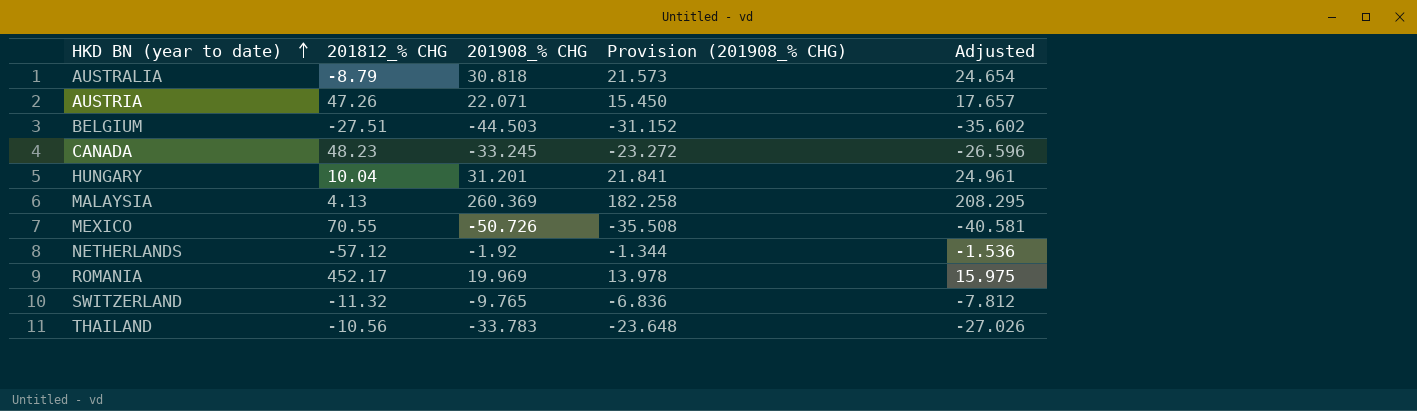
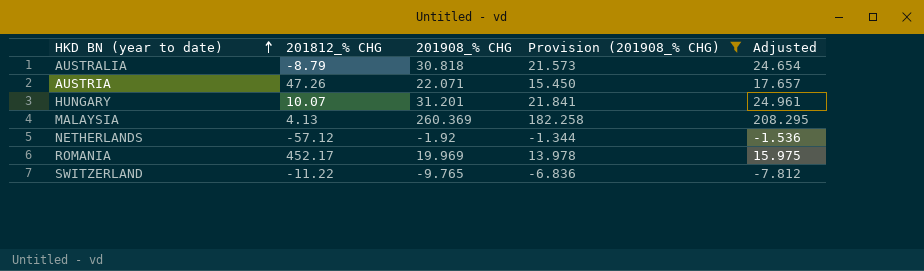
filter: none -> Provision (201908_% CHG) >= -6.836
HUNGARY | 201812_% CHG: 10.04 -> 10.07
SWITZERLAND | 201812_% CHG: -11.32 -> -11.22

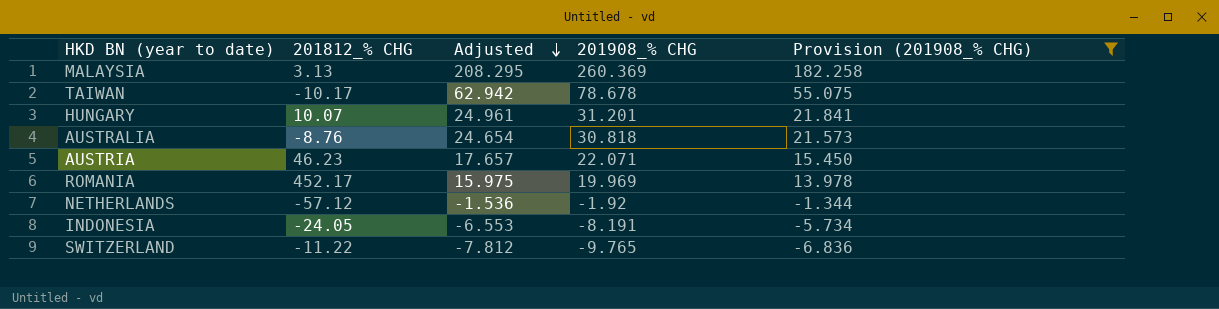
row order: HKD BN (year to date) ascending -> Adjusted descending
column Adjusted | position: 5 -> 3
MALAYSIA | 201812_% CHG: 4.13 -> 3.13
row TAIWAN: none -> -10.17 | 62.942 | 78.678 | 55.075
AUSTRALIA | 201812_% CHG: -8.79 -> -8.76
AUSTRIA | 201812_% CHG: 47.26 -> 46.23
row INDONESIA: none -> -24.05 | -6.553 | -8.191 | -5.734

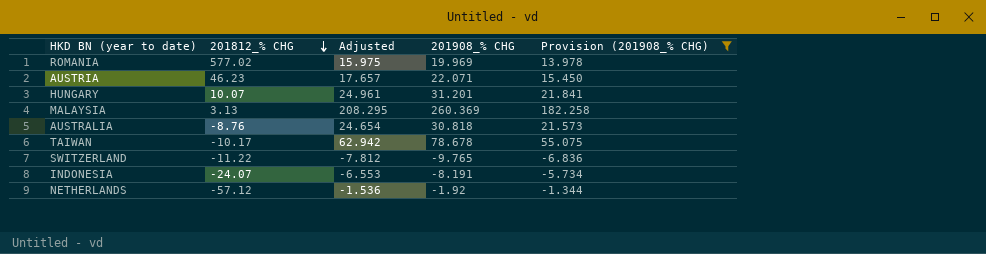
row order: Adjusted descending -> 201812_% CHG descending
ROMANIA | 201812_% CHG: 452.17 -> 577.02
INDONESIA | 201812_% CHG: -24.05 -> -24.07

